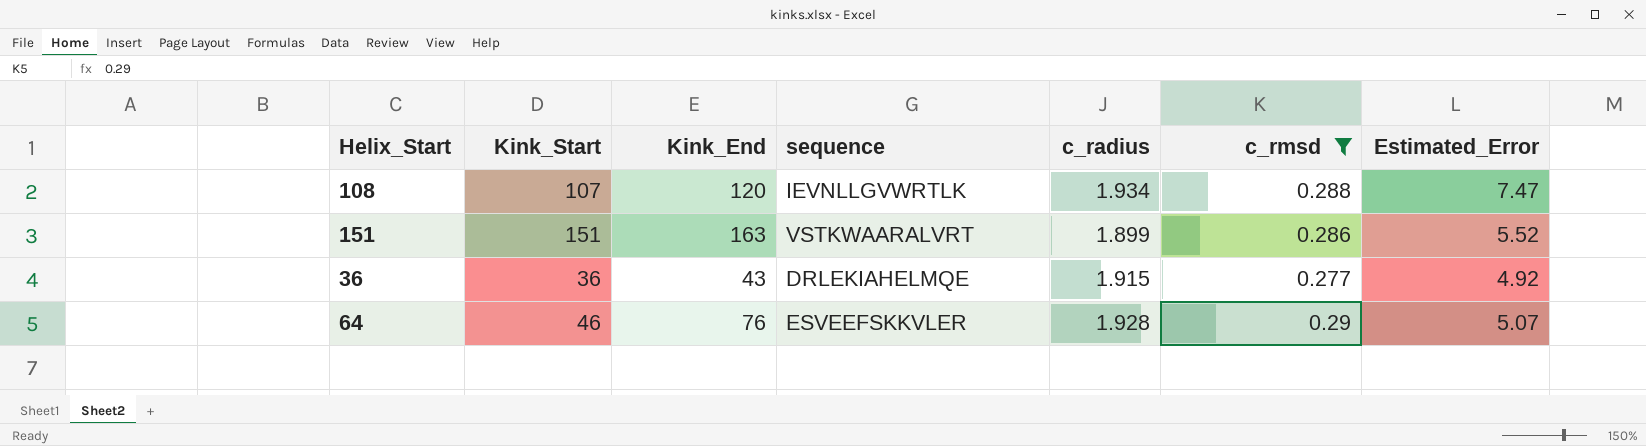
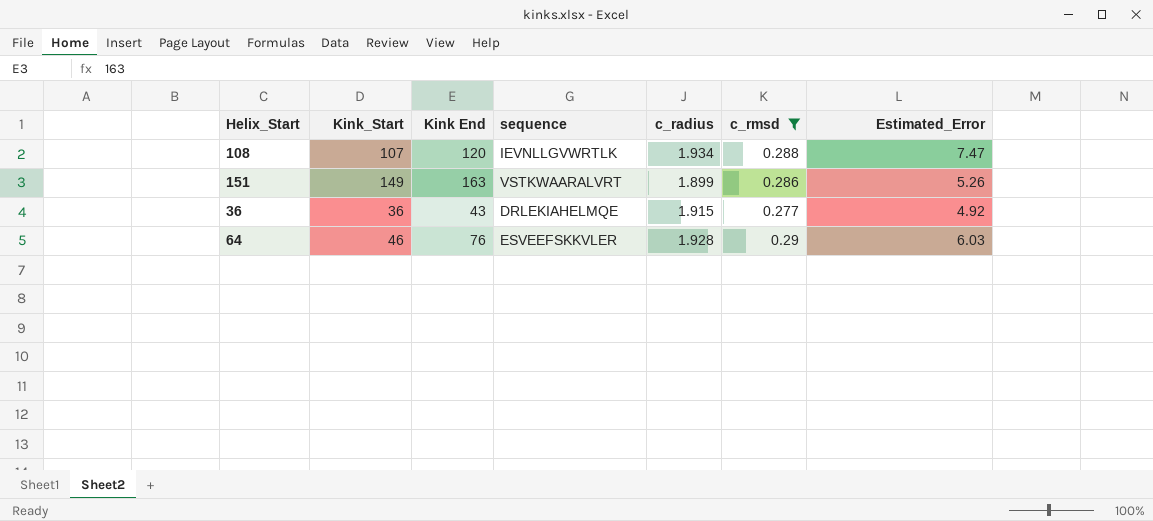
column name: Kink_End -> Kink End
151 | Kink_Start: 151 -> 149
151 | Estimated_Error: 5.52 -> 5.26
64 | Estimated_Error: 5.07 -> 6.03

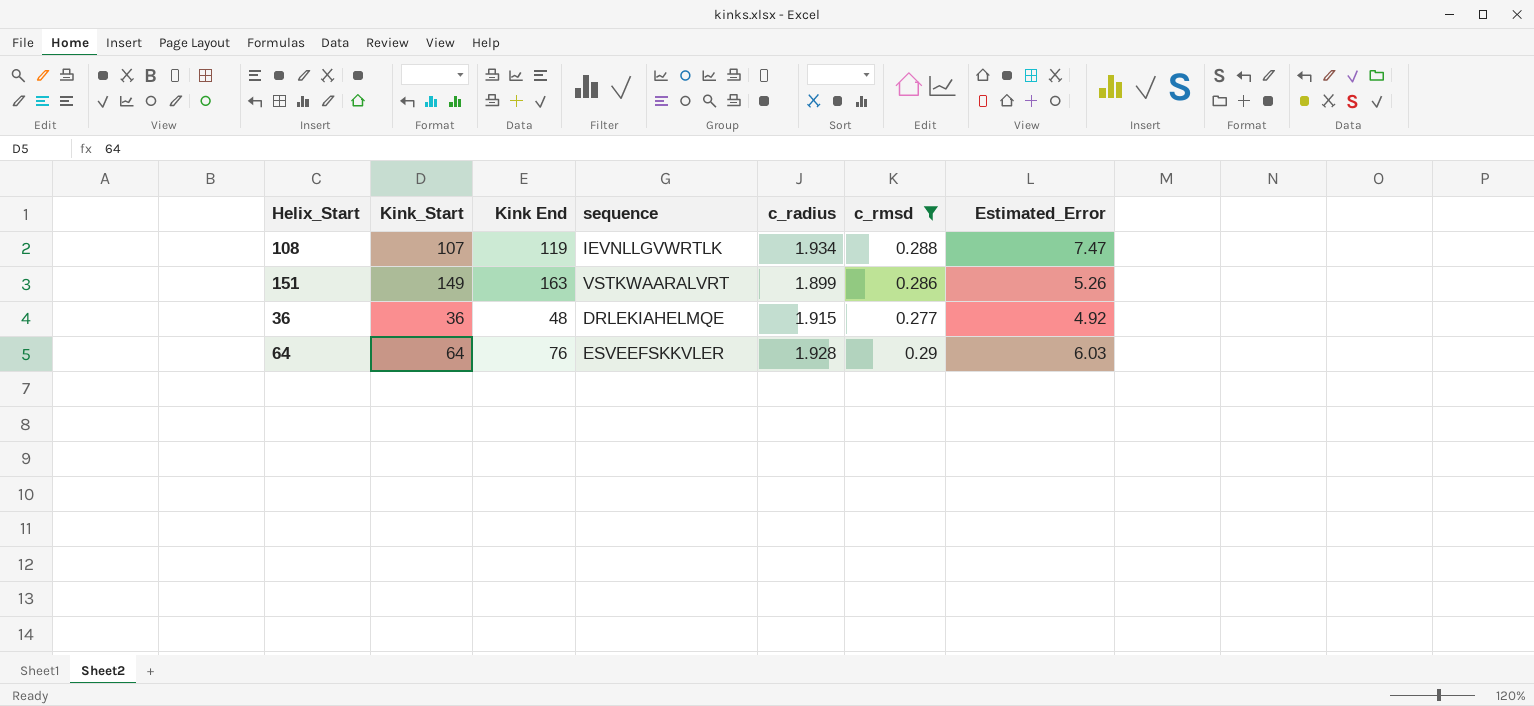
108 | Kink End: 120 -> 119
36 | Kink End: 43 -> 48
64 | Kink_Start: 46 -> 64

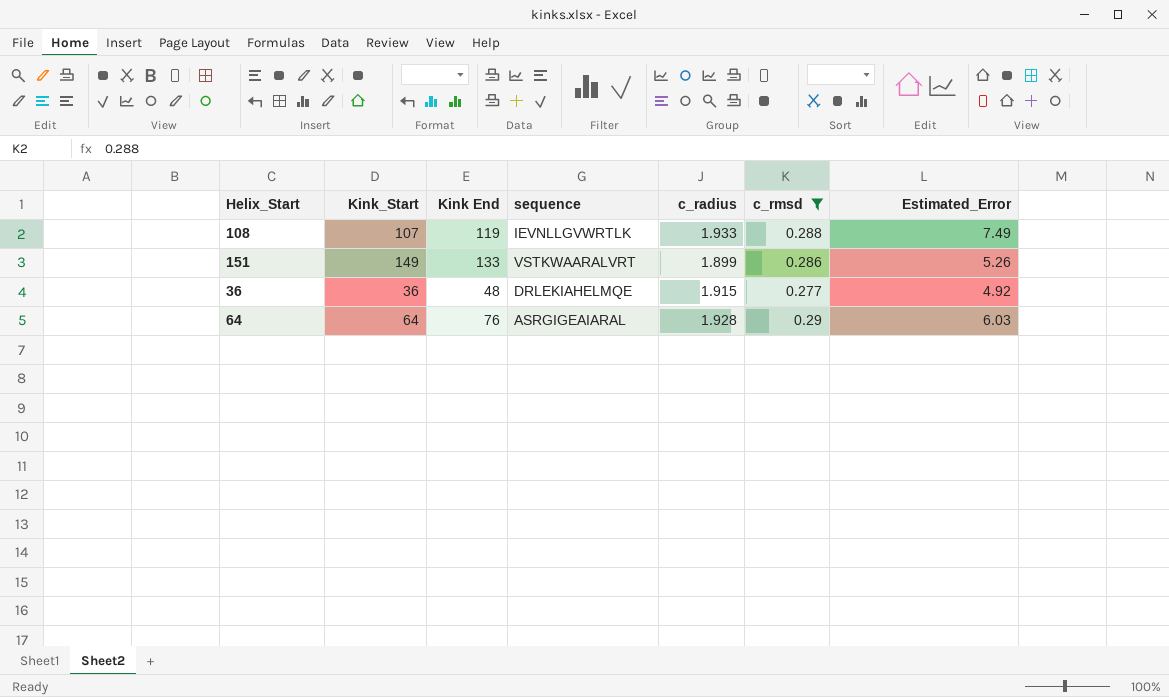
108 | c_radius: 1.934 -> 1.933
108 | Estimated_Error: 7.47 -> 7.49
151 | Kink End: 163 -> 133
64 | sequence: ESVEEFSKKVLER -> ASRGIGEAIARAL

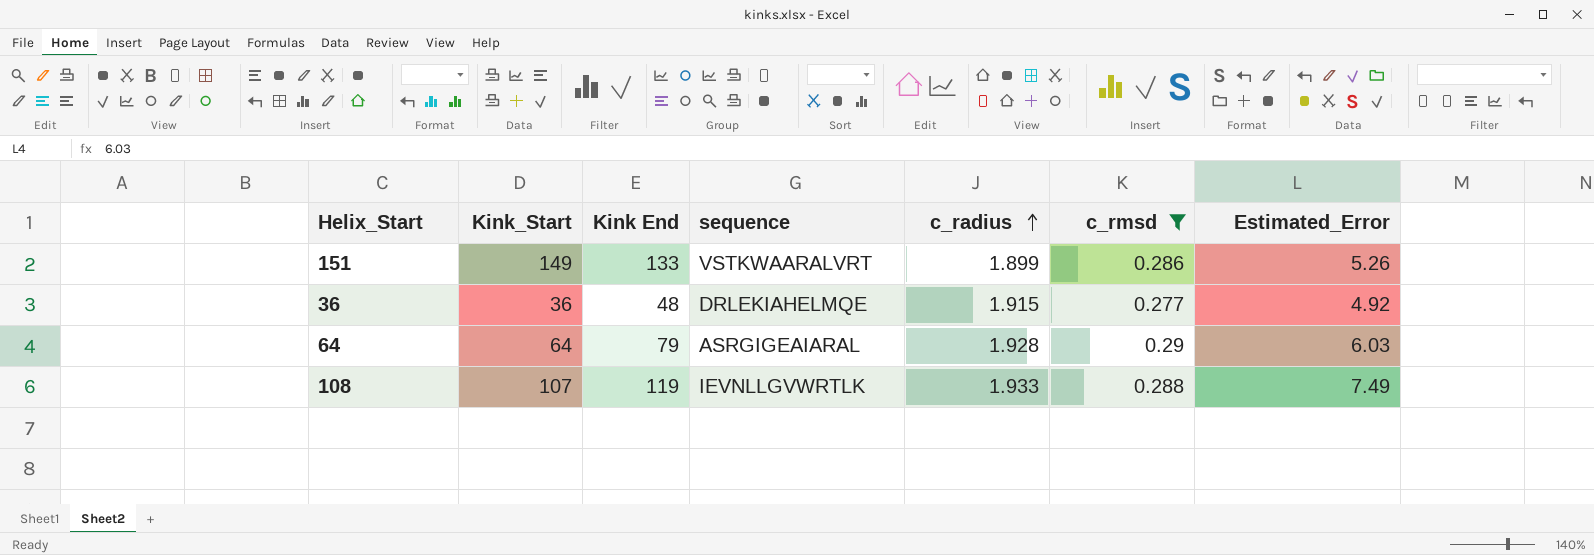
row order: none -> c_radius ascending
64 | Kink End: 76 -> 79

